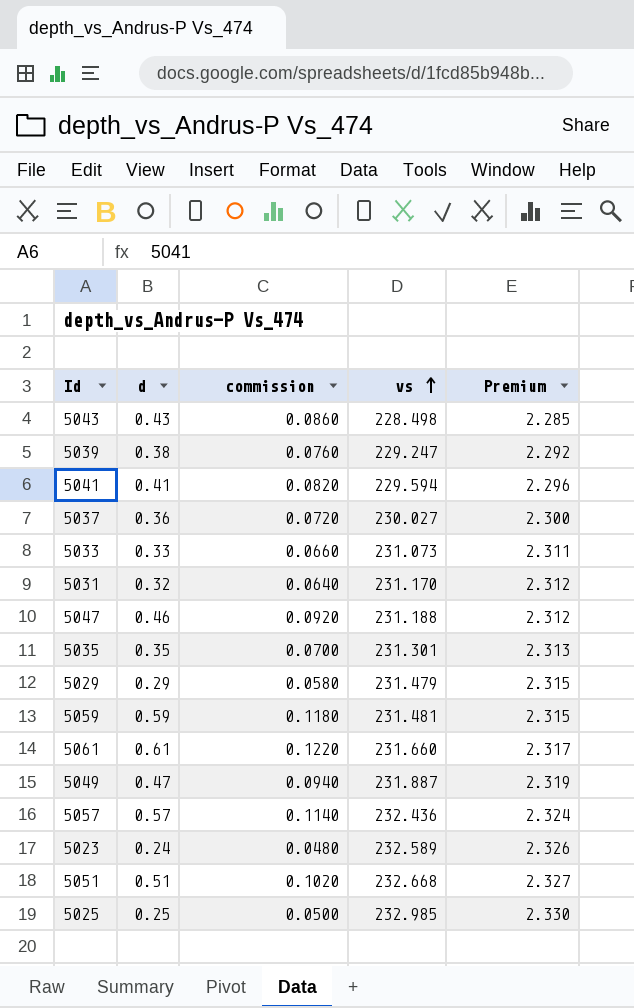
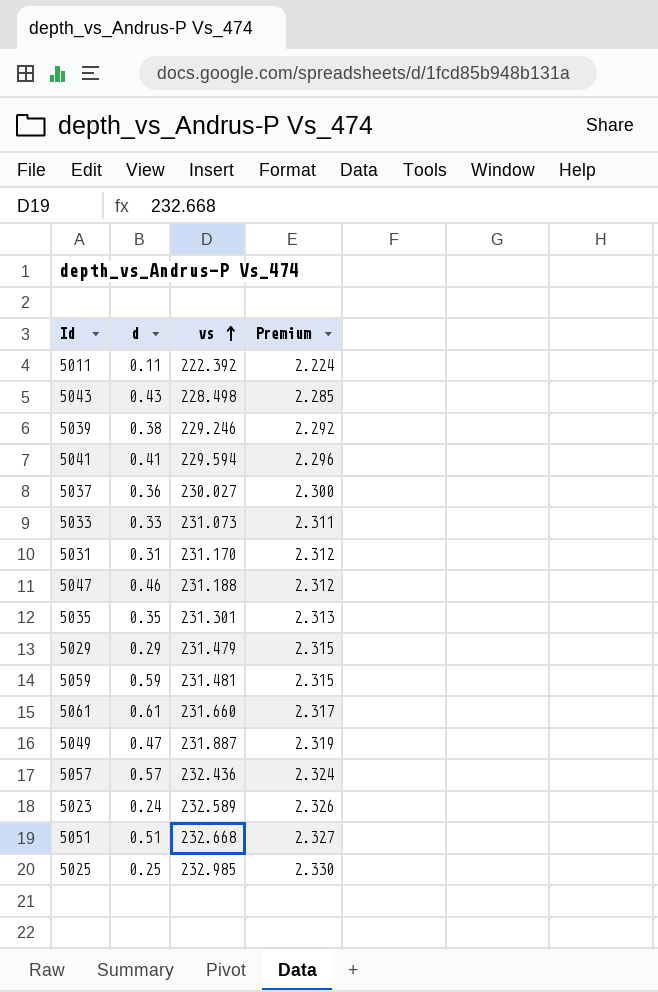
column commission | formula: [d] * 0.2 -> none
row 5011: none -> 0.11 | 222.392 | 2.224
5039 | vs: 229.247 -> 229.246
5031 | d: 0.32 -> 0.31

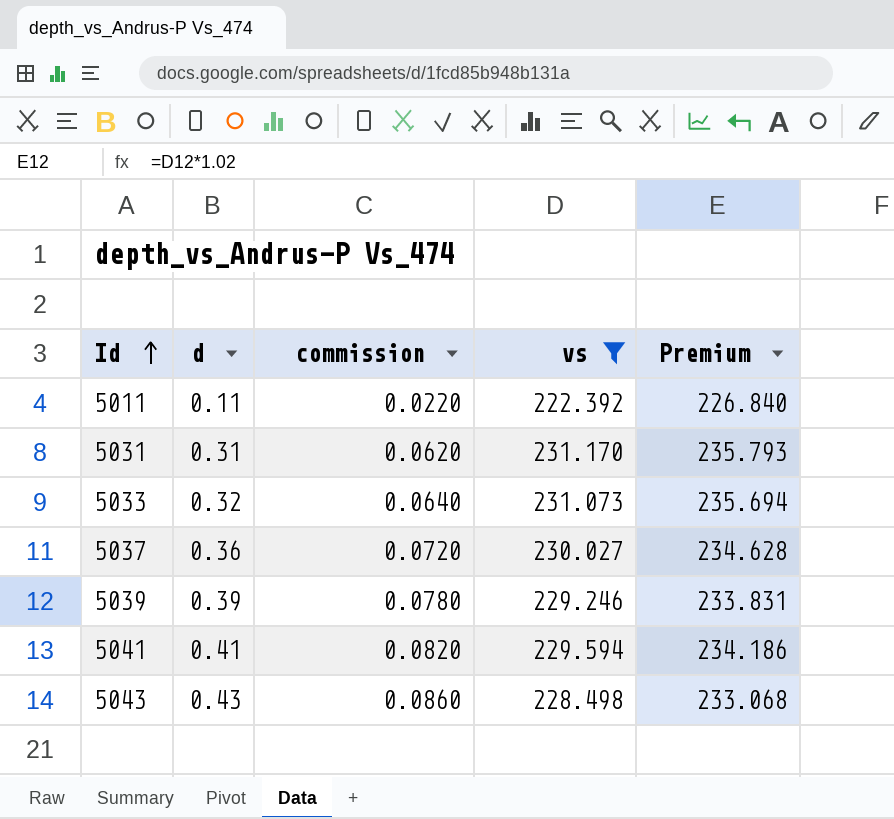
filter: none -> vs <= 231.170
row order: vs ascending -> Id ascending
column commission | formula: none -> [d] * 0.2
column Premium | formula: [vs] * 0.01 -> [vs] * 1.02
5033 | d: 0.33 -> 0.32
5039 | d: 0.38 -> 0.39

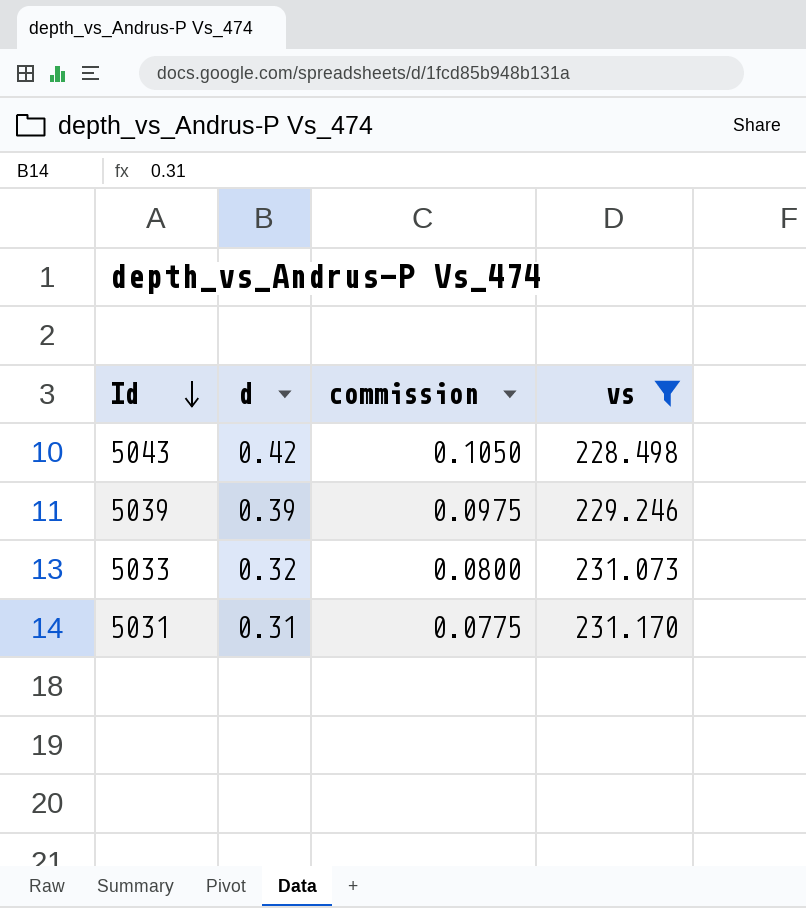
row order: Id ascending -> Id descending
column Premium | formula: [vs] * 1.02 -> none
column commission | formula: [d] * 0.2 -> [d] * 0.25
row 5011: 0.11 | 0.0220 | 222.392 | 226.840 -> none
row 5037: 0.36 | 0.0720 | 230.027 | 234.628 -> none
row 5041: 0.41 | 0.0820 | 229.594 | 234.186 -> none
5043 | d: 0.43 -> 0.42

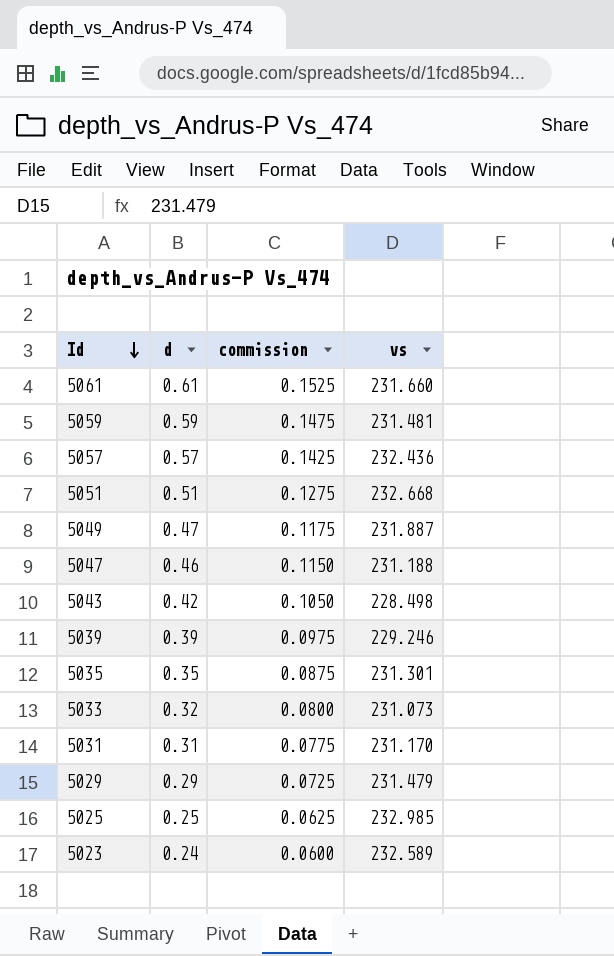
filter: vs <= 231.170 -> none

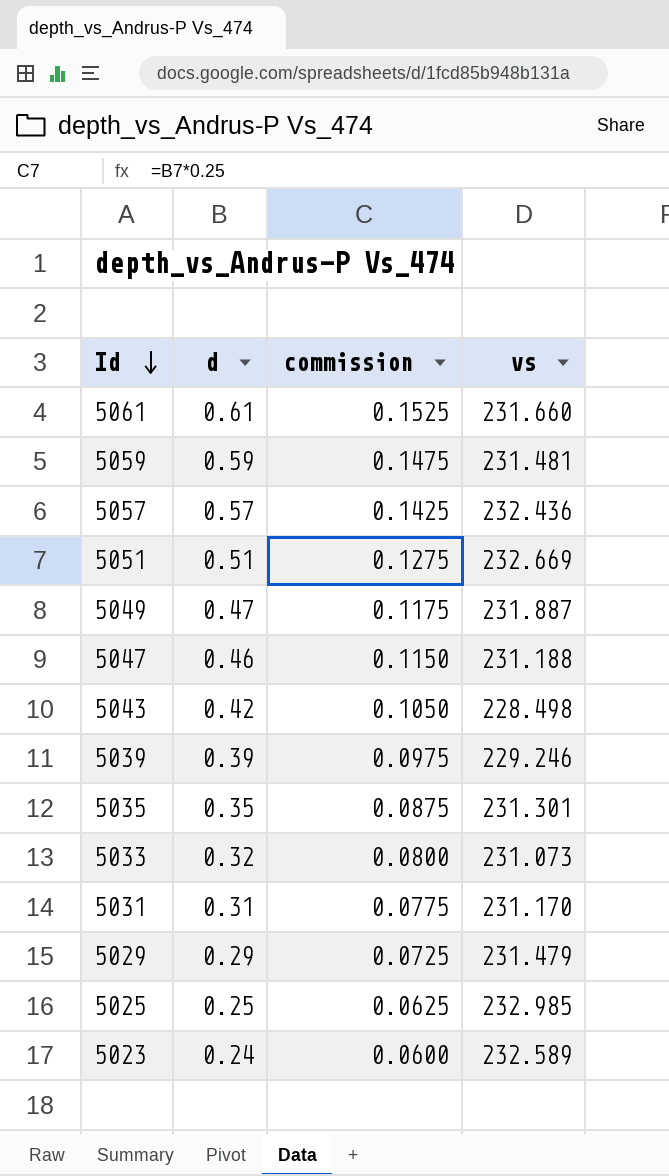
5051 | vs: 232.668 -> 232.669

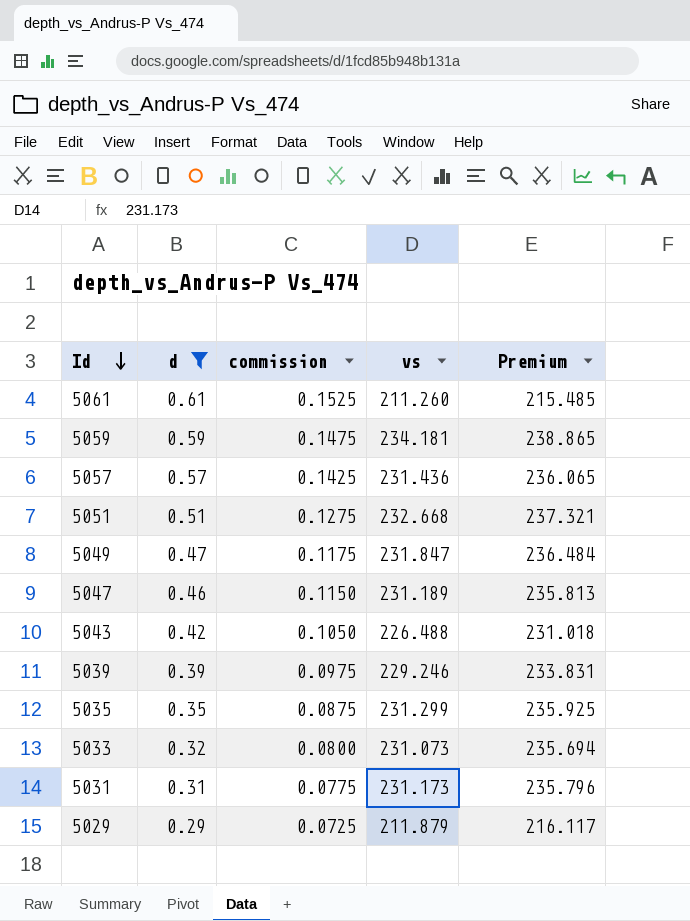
filter: none -> d >= 0.29
column Premium | formula: none -> [vs] * 1.02
5061 | vs: 231.660 -> 211.260
5059 | vs: 231.481 -> 234.181
5057 | vs: 232.436 -> 231.436
5051 | vs: 232.669 -> 232.668
5049 | vs: 231.887 -> 231.847
5047 | vs: 231.188 -> 231.189
5043 | vs: 228.498 -> 226.488
5035 | vs: 231.301 -> 231.299
5031 | vs: 231.170 -> 231.173
5029 | vs: 231.479 -> 211.879

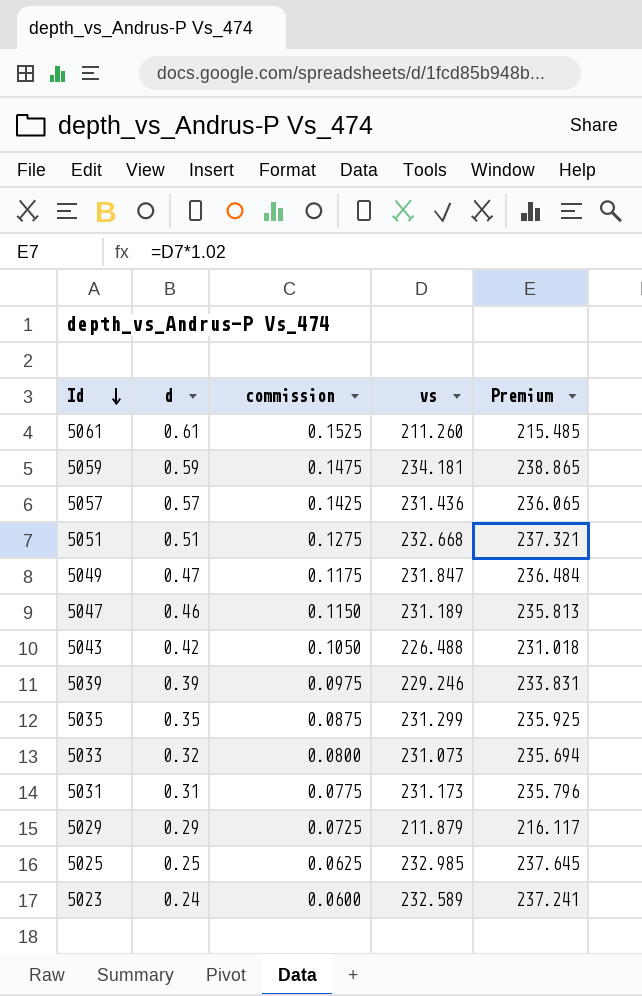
filter: d >= 0.29 -> none

